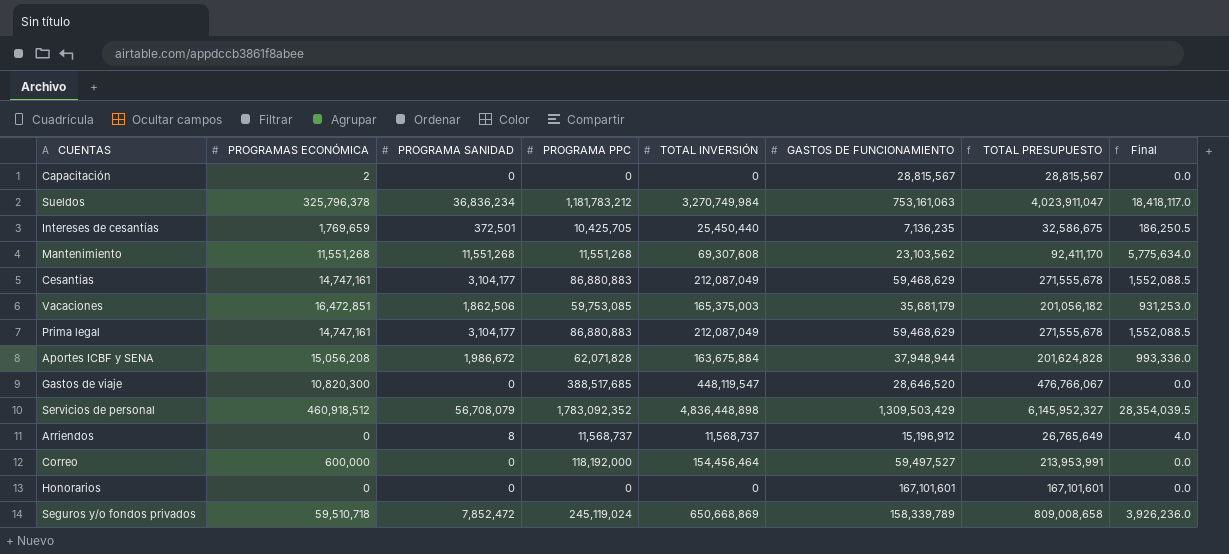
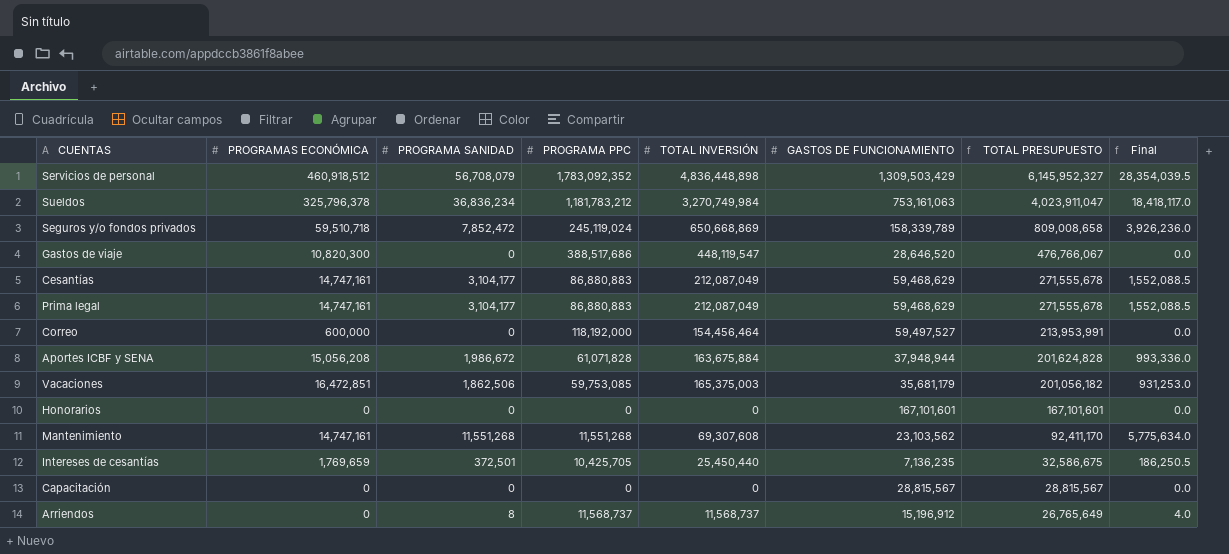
row order: none -> TOTAL PRESUPUESTO descending
Gastos de viaje | PROGRAMA PPC: 388,517,685 -> 388,517,686
Aportes ICBF y SENA | PROGRAMA PPC: 62,071,828 -> 61,071,828
Mantenimiento | PROGRAMAS ECONÓMICA: 11,551,268 -> 14,747,161
Capacitación | PROGRAMAS ECONÓMICA: 2 -> 0

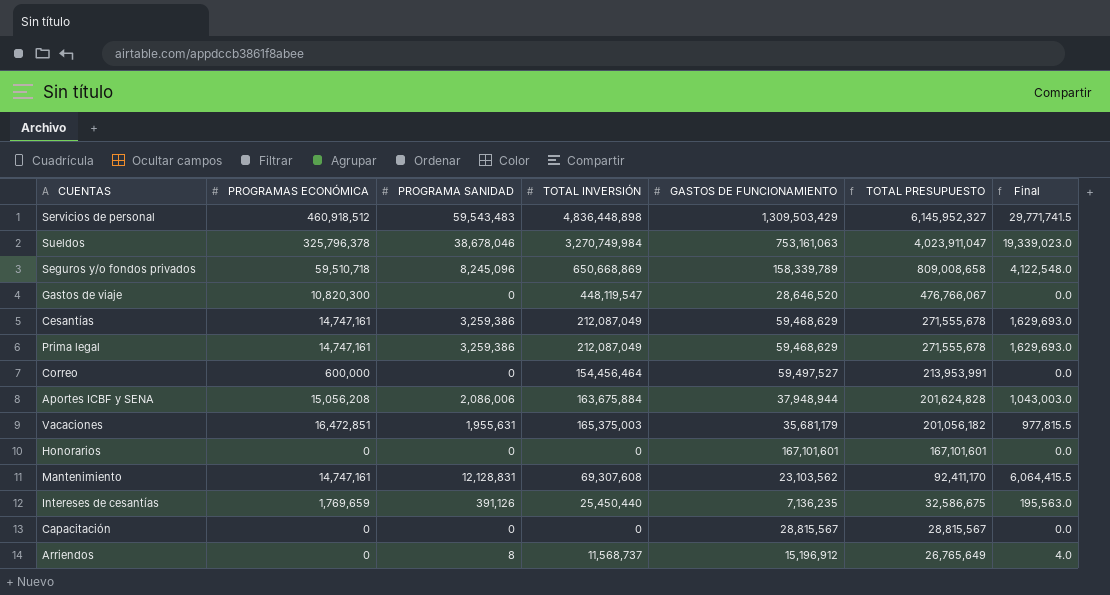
column PROGRAMA PPC | position: 4 -> none
Servicios de personal | PROGRAMA SANIDAD: 56,708,079 -> 59,543,483
Servicios de personal | Final: 28,354,039.5 -> 29,771,741.5
Sueldos | PROGRAMA SANIDAD: 36,836,234 -> 38,678,046
Sueldos | Final: 18,418,117.0 -> 19,339,023.0
Seguros y/o fondos privados | PROGRAMA SANIDAD: 7,852,472 -> 8,245,096
Seguros y/o fondos privados | Final: 3,926,236.0 -> 4,122,548.0
Cesantías | PROGRAMA SANIDAD: 3,104,177 -> 3,259,386
Cesantías | Final: 1,552,088.5 -> 1,629,693.0
Prima legal | PROGRAMA SANIDAD: 3,104,177 -> 3,259,386
Prima legal | Final: 1,552,088.5 -> 1,629,693.0
Aportes ICBF y SENA | PROGRAMA SANIDAD: 1,986,672 -> 2,086,006
Aportes ICBF y SENA | Final: 993,336.0 -> 1,043,003.0
Vacaciones | PROGRAMA SANIDAD: 1,862,506 -> 1,955,631
Vacaciones | Final: 931,253.0 -> 977,815.5
Mantenimiento | PROGRAMA SANIDAD: 11,551,268 -> 12,128,831
Mantenimiento | Final: 5,775,634.0 -> 6,064,415.5
Intereses de cesantías | PROGRAMA SANIDAD: 372,501 -> 391,126
Intereses de cesantías | Final: 186,250.5 -> 195,563.0

